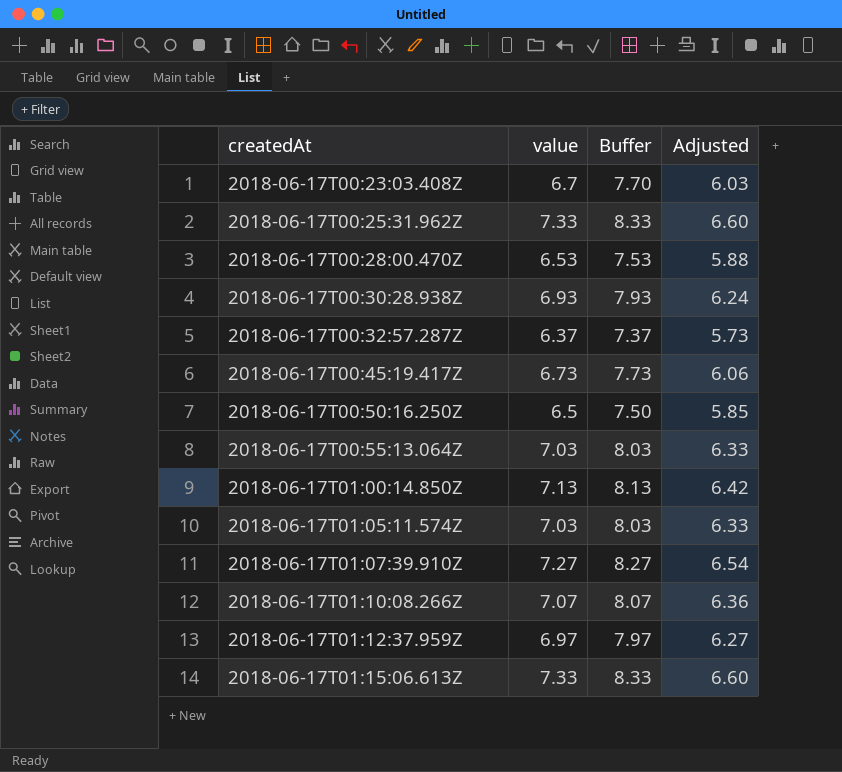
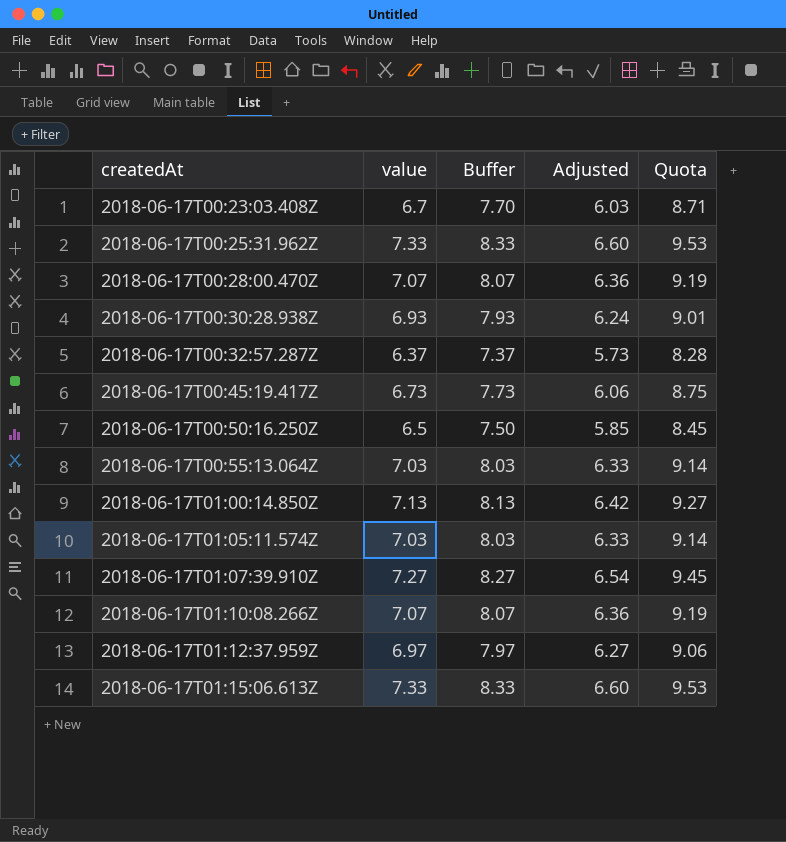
column Quota | formula: none -> [value] * 1.3
2018-06-17T00:28:00.470Z | value: 6.53 -> 7.07
2018-06-17T00:28:00.470Z | Buffer: 7.53 -> 8.07
2018-06-17T00:28:00.470Z | Adjusted: 5.88 -> 6.36

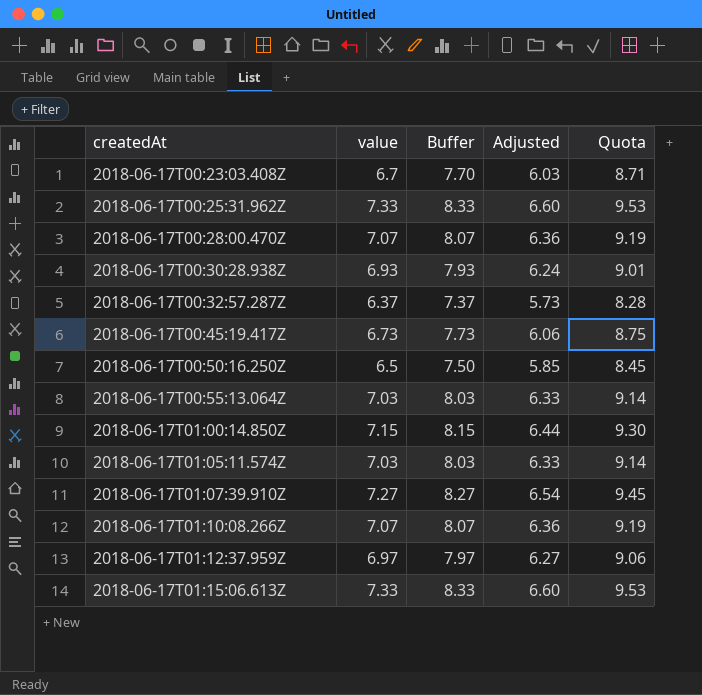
2018-06-17T01:00:14.850Z | value: 7.13 -> 7.15
2018-06-17T01:00:14.850Z | Buffer: 8.13 -> 8.15
2018-06-17T01:00:14.850Z | Adjusted: 6.42 -> 6.44
2018-06-17T01:00:14.850Z | Quota: 9.27 -> 9.30

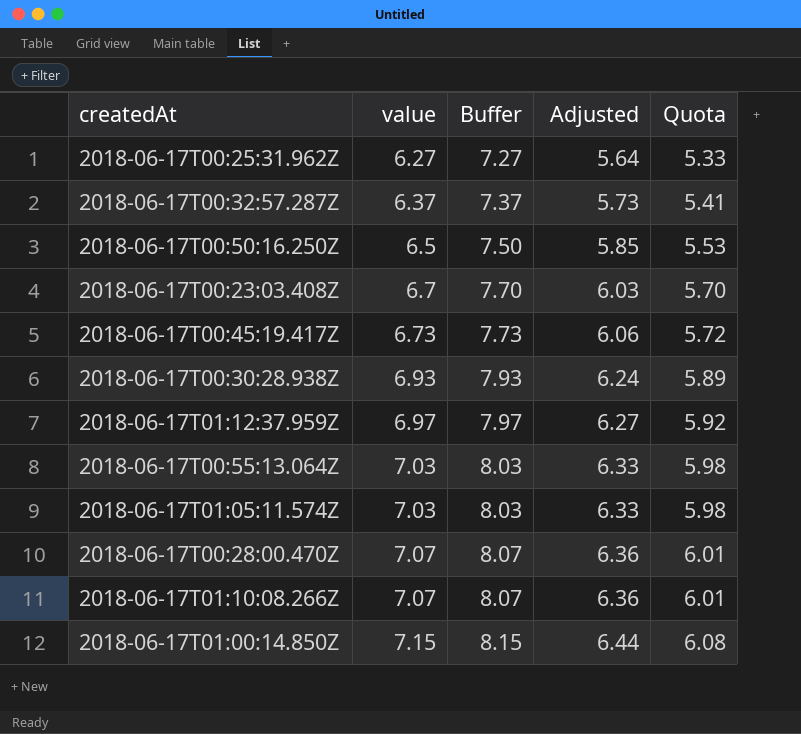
row order: createdAt ascending -> value ascending
column Quota | formula: [value] * 1.3 -> [value] * 0.85
row 2018-06-17T01:07:39.910Z: 7.27 | 8.27 | 6.54 | 9.45 -> none
row 2018-06-17T01:15:06.613Z: 7.33 | 8.33 | 6.60 | 9.53 -> none
2018-06-17T00:25:31.962Z | value: 7.33 -> 6.27
2018-06-17T00:25:31.962Z | Buffer: 8.33 -> 7.27
2018-06-17T00:25:31.962Z | Adjusted: 6.60 -> 5.64

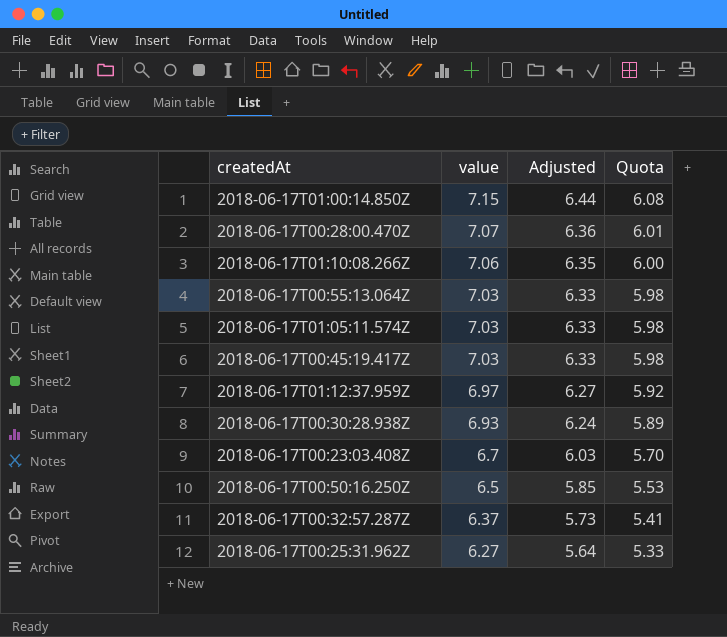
row order: value ascending -> value descending
column Buffer | formula: [value] + 1 -> none
2018-06-17T01:10:08.266Z | value: 7.07 -> 7.06
2018-06-17T01:10:08.266Z | Adjusted: 6.36 -> 6.35
2018-06-17T01:10:08.266Z | Quota: 6.01 -> 6.00
2018-06-17T00:45:19.417Z | value: 6.73 -> 7.03
2018-06-17T00:45:19.417Z | Adjusted: 6.06 -> 6.33
2018-06-17T00:45:19.417Z | Quota: 5.72 -> 5.98

